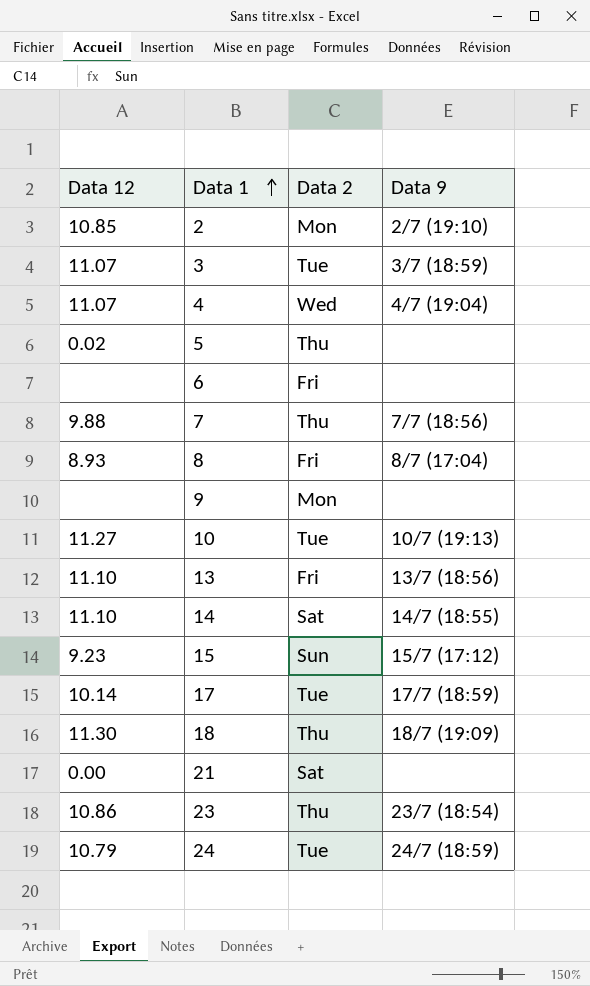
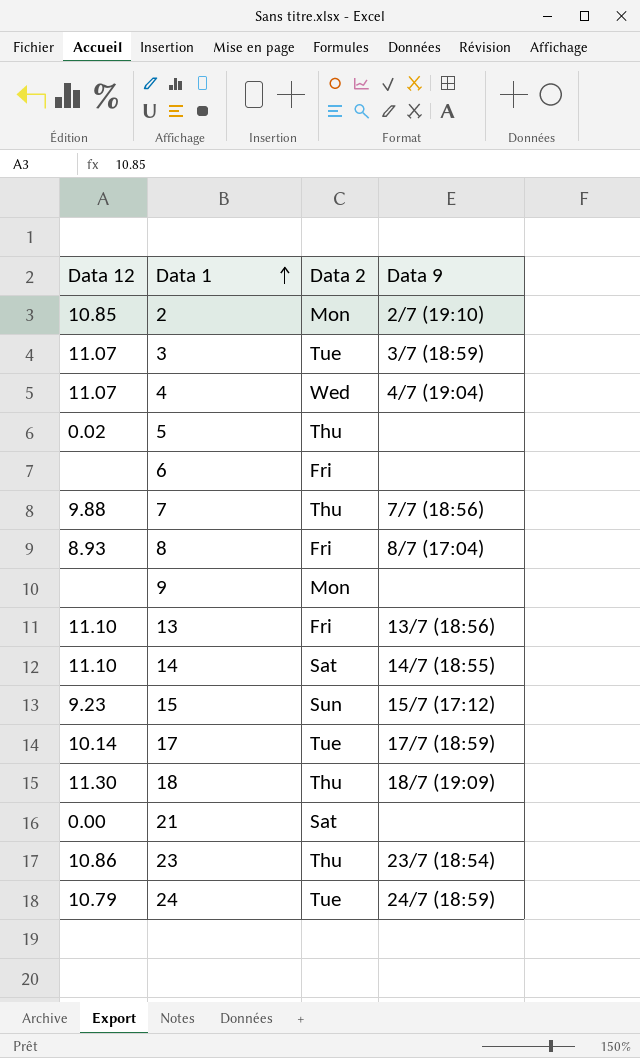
row 10: 11.27 | Tue | 10/7 (19:13) -> none

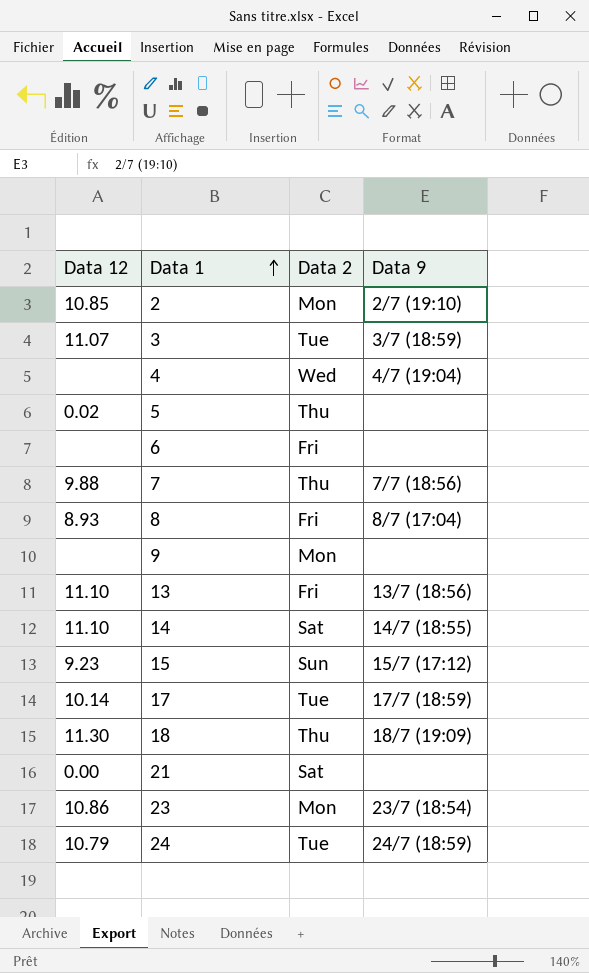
4 | Data 12: 11.07 -> none
23 | Data 2: Thu -> Mon

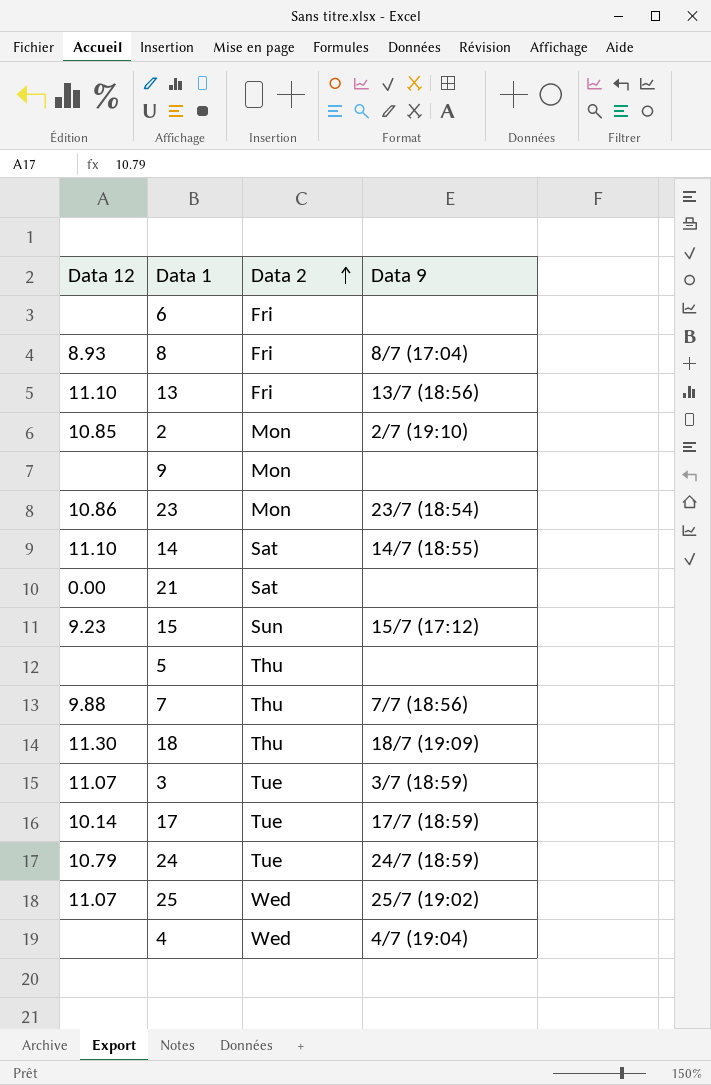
row order: Data 1 ascending -> Data 2 ascending
5 | Data 12: 0.02 -> none
row 25: none -> 11.07 | Wed | 25/7 (19:02)

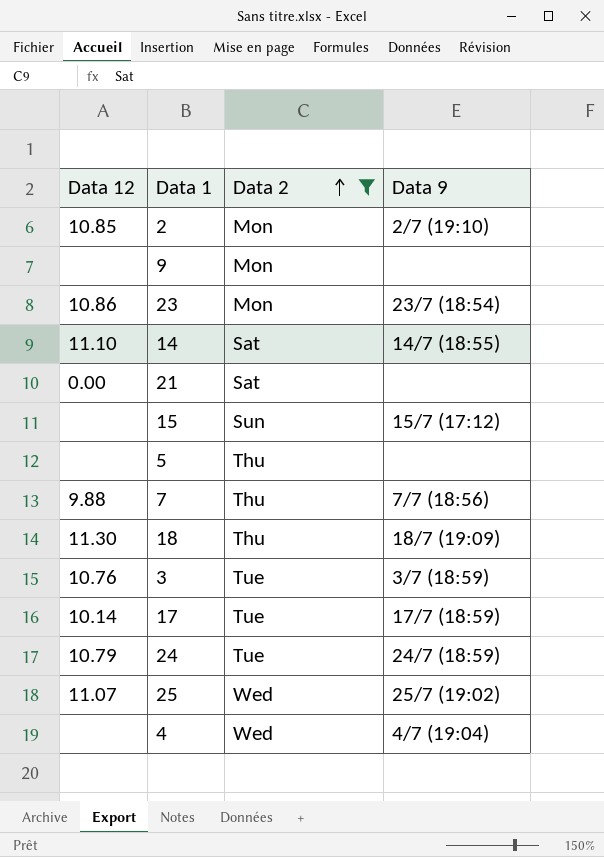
filter: none -> Data 2 != Fri
15 | Data 12: 9.23 -> none
3 | Data 12: 11.07 -> 10.76

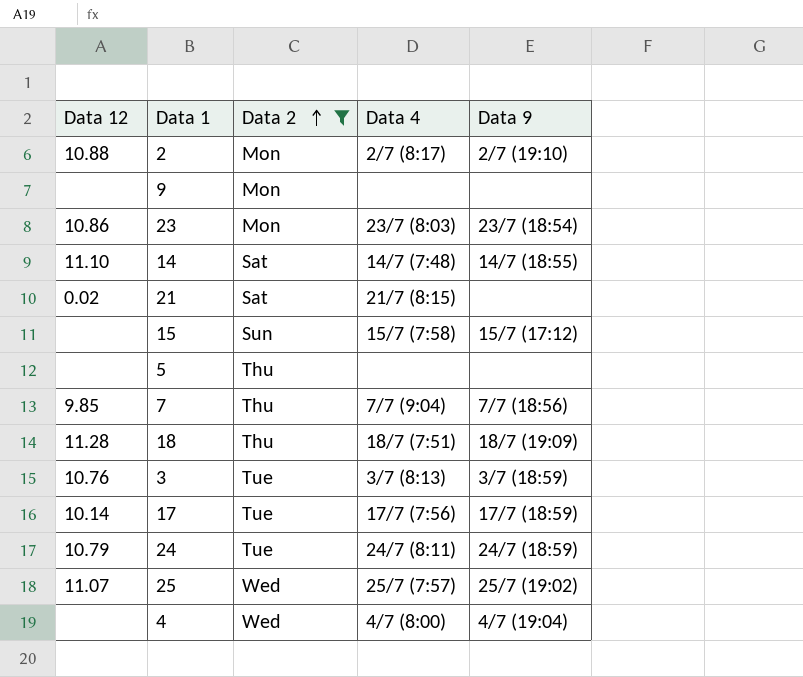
column Data 4 | position: none -> 4
2 | Data 12: 10.85 -> 10.88
21 | Data 12: 0.00 -> 0.02
7 | Data 12: 9.88 -> 9.85
18 | Data 12: 11.30 -> 11.28

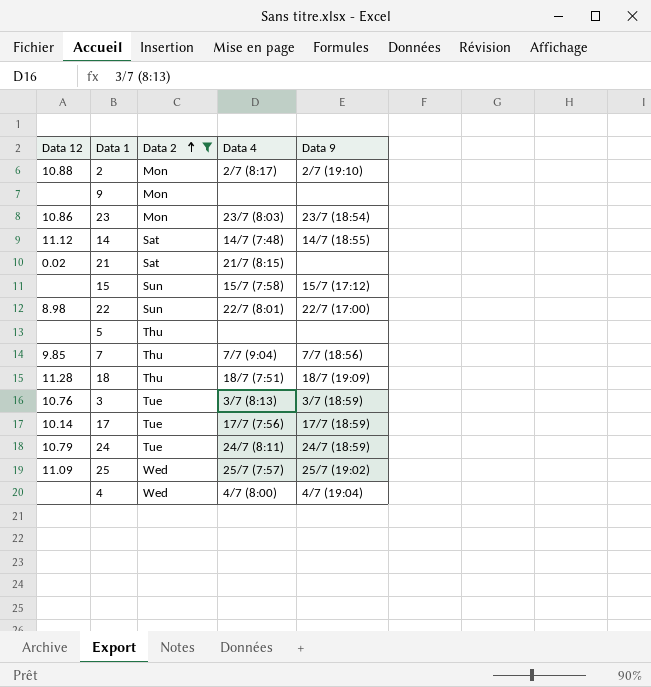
14 | Data 12: 11.10 -> 11.12
row 22: none -> 8.98 | Sun | 22/7 (8:01) | 22/7 (17:00)
25 | Data 12: 11.07 -> 11.09

